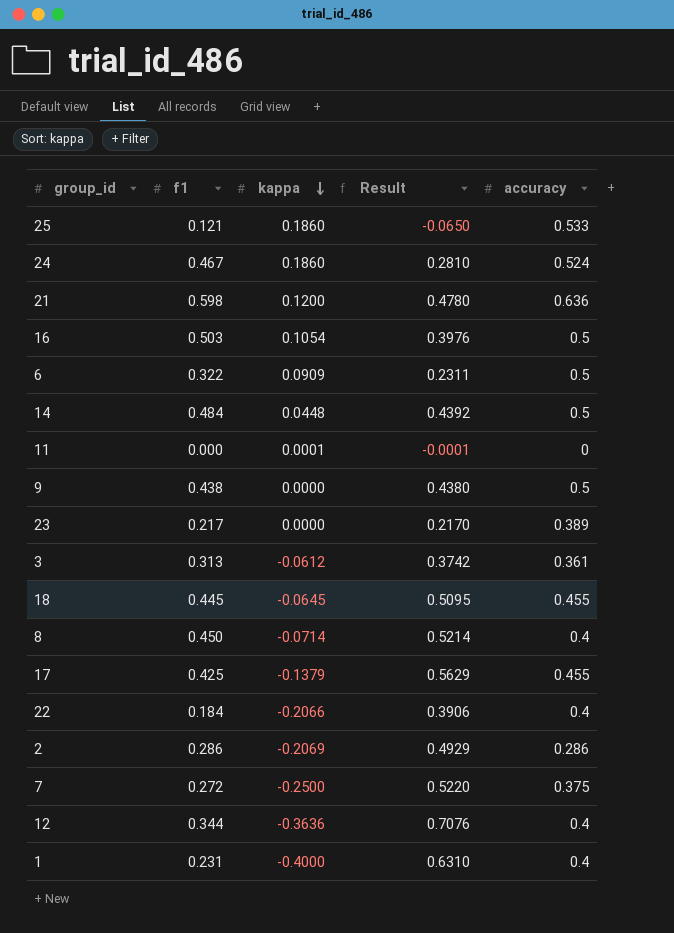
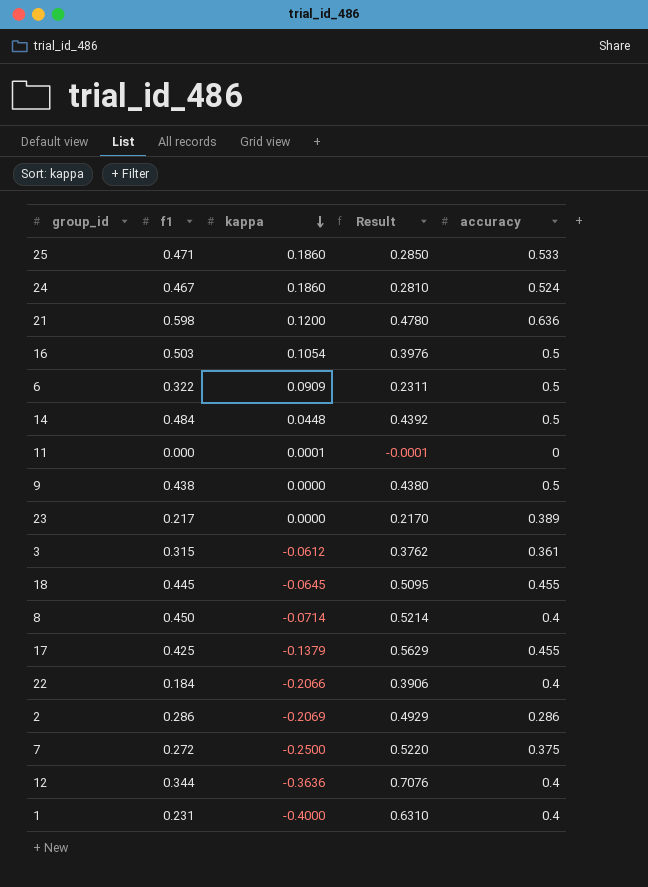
25 | f1: 0.121 -> 0.471
25 | Result: -0.0650 -> 0.2850
3 | f1: 0.313 -> 0.315
3 | Result: 0.3742 -> 0.3762

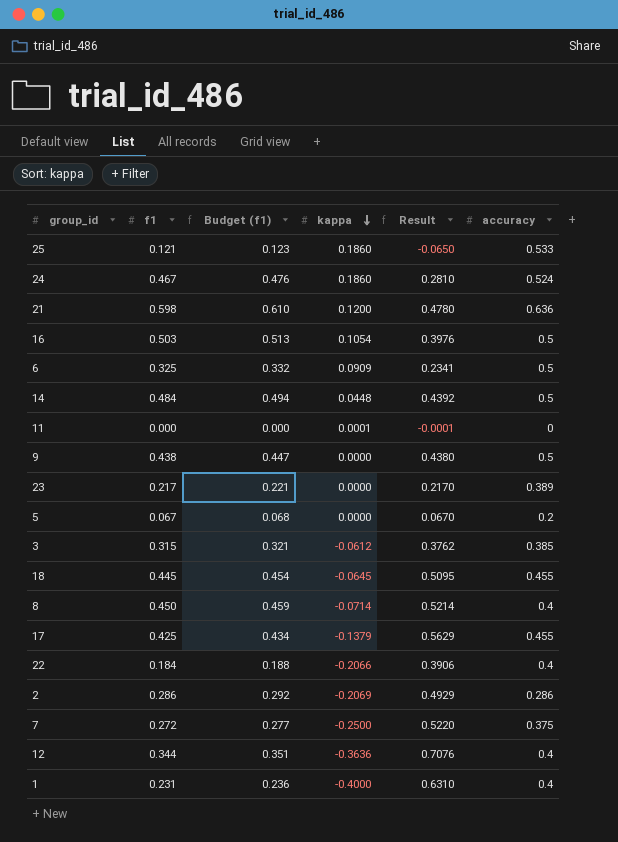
column Budget (f1) | formula: none -> [f1] * 1.02
25 | f1: 0.471 -> 0.121
25 | Result: 0.2850 -> -0.0650
6 | f1: 0.322 -> 0.325
6 | Result: 0.2311 -> 0.2341
row 5: none -> 0.067 | 0.068 | 0.0000 | 0.0670 | 0.2
3 | accuracy: 0.361 -> 0.385

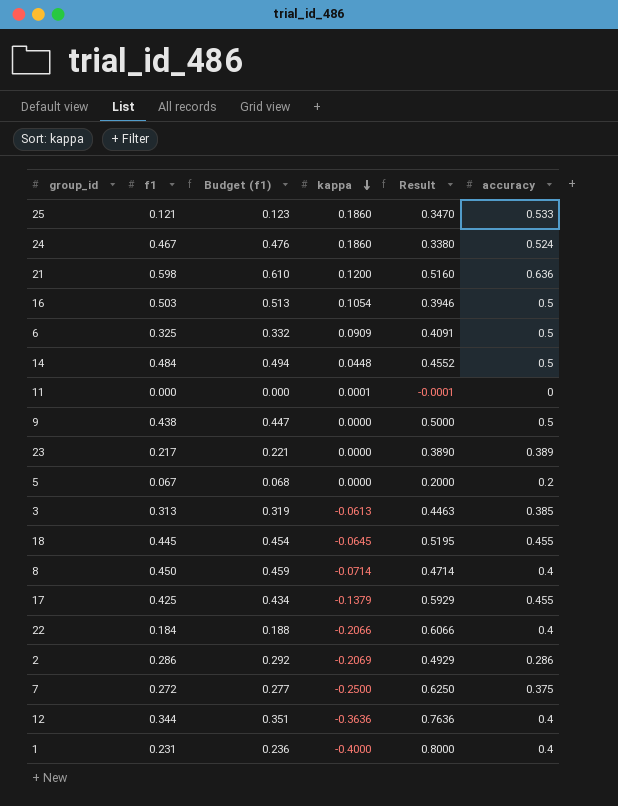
column Result | formula: [f1] - [kappa] -> [accuracy] - [kappa]
3 | f1: 0.315 -> 0.313
3 | Budget (f1): 0.321 -> 0.319
3 | kappa: -0.0612 -> -0.0613

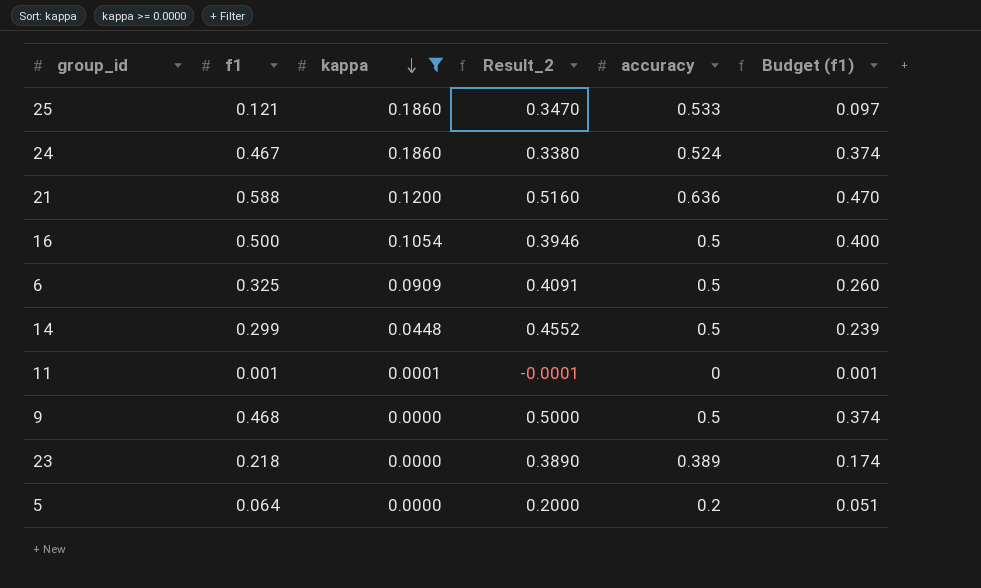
filter: none -> kappa >= 0.0000
column name: Result -> Result_2
column Budget (f1) | formula: [f1] * 1.02 -> [f1] * 0.8
column Budget (f1) | position: 3 -> 6
21 | f1: 0.598 -> 0.588
16 | f1: 0.503 -> 0.500
14 | f1: 0.484 -> 0.299
11 | f1: 0.000 -> 0.001
9 | f1: 0.438 -> 0.468
23 | f1: 0.217 -> 0.218
5 | f1: 0.067 -> 0.064

